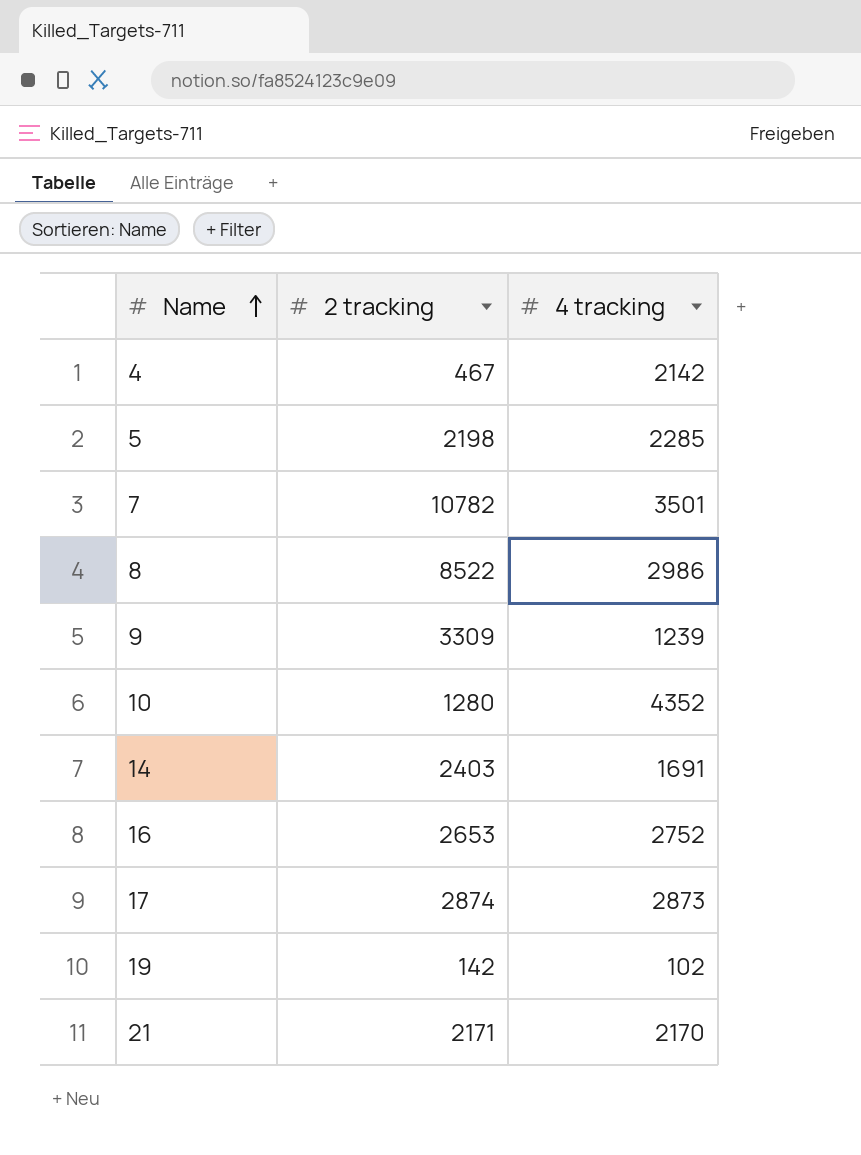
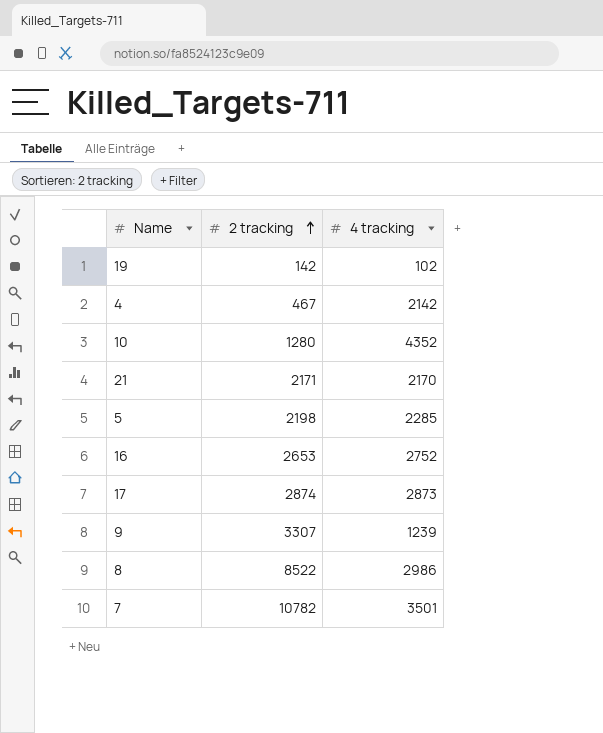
row order: Name ascending -> 2 tracking ascending
row 14: 2403 | 1691 -> none
9 | 2 tracking: 3309 -> 3307

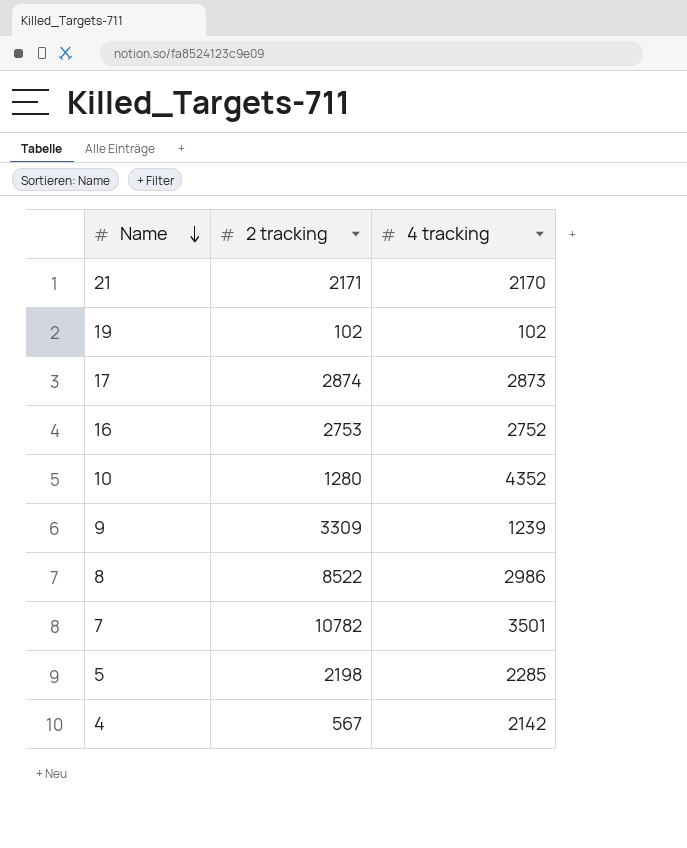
row order: 2 tracking ascending -> Name descending
19 | 2 tracking: 142 -> 102
16 | 2 tracking: 2653 -> 2753
9 | 2 tracking: 3307 -> 3309
4 | 2 tracking: 467 -> 567

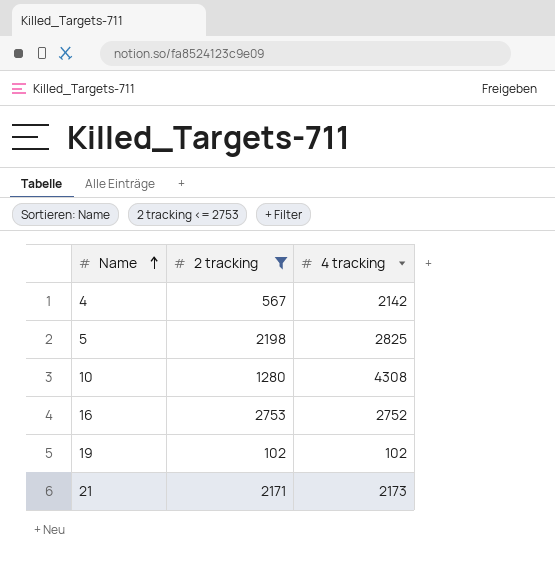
filter: none -> 2 tracking <= 2753
row order: Name descending -> Name ascending
5 | 4 tracking: 2285 -> 2825
10 | 4 tracking: 4352 -> 4308
21 | 4 tracking: 2170 -> 2173

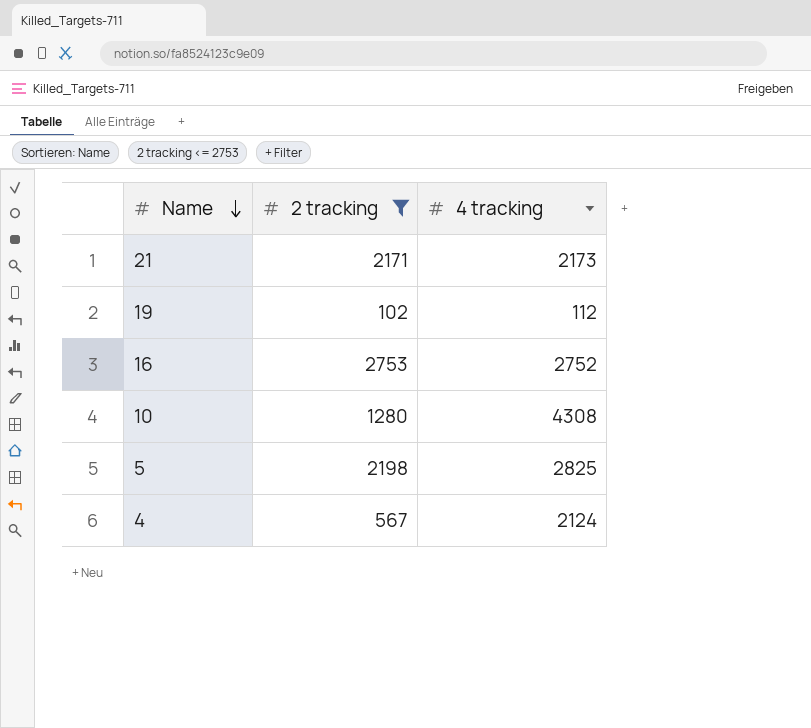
row order: Name ascending -> Name descending
19 | 4 tracking: 102 -> 112
4 | 4 tracking: 2142 -> 2124

